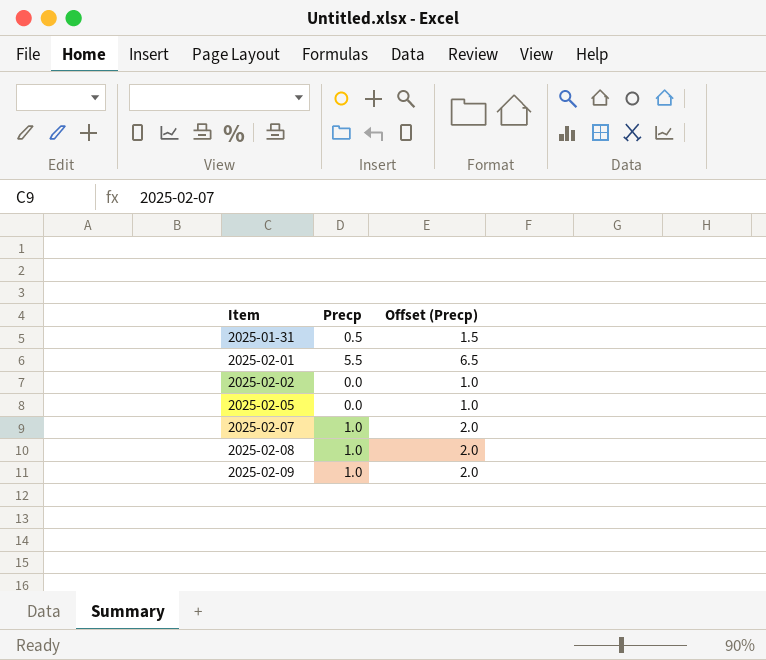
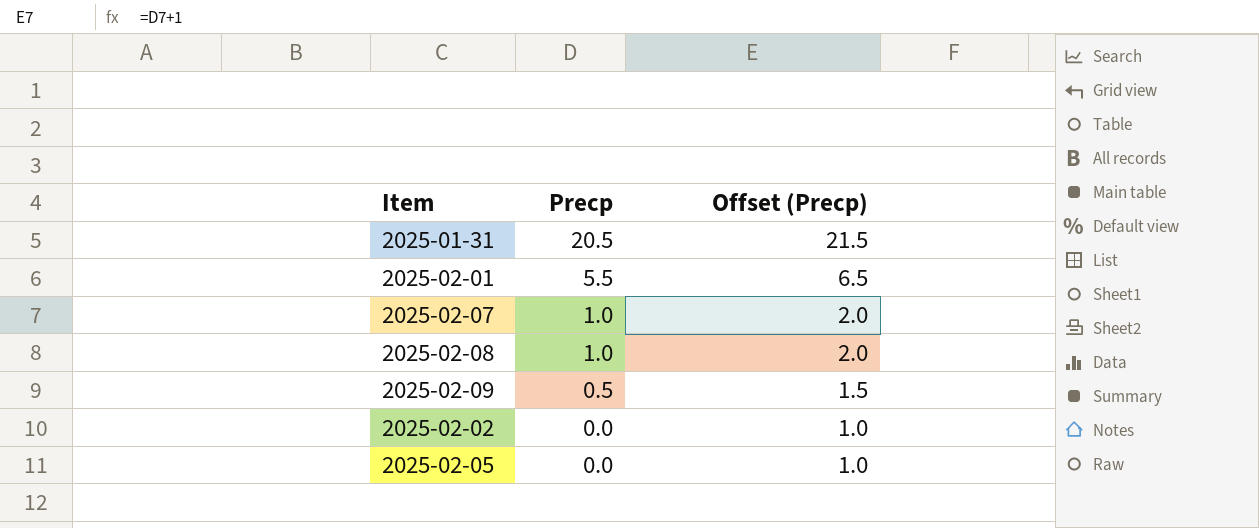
row order: Item ascending -> Precp descending
2025-01-31 | Precp: 0.5 -> 20.5
2025-01-31 | Offset (Precp): 1.5 -> 21.5
2025-02-09 | Precp: 1.0 -> 0.5
2025-02-09 | Offset (Precp): 2.0 -> 1.5

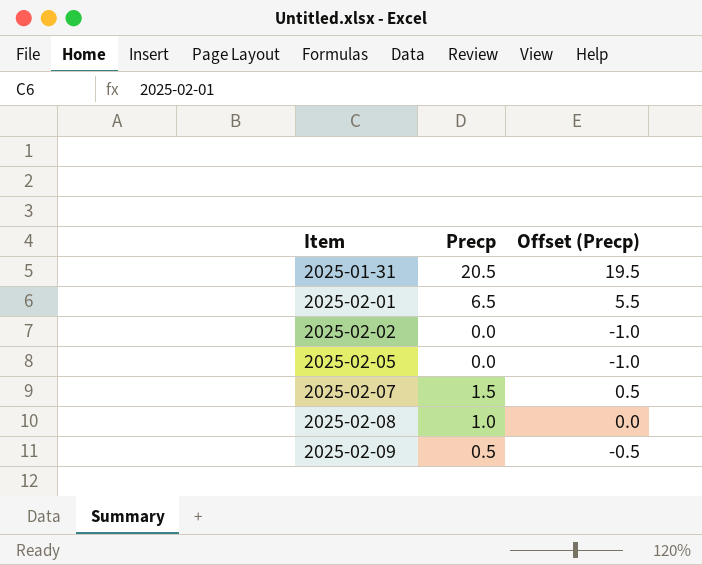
row order: Precp descending -> Item ascending
column Offset (Precp) | formula: [Precp] + 1 -> [Precp] - 1
2025-02-01 | Precp: 5.5 -> 6.5
2025-02-07 | Precp: 1.0 -> 1.5

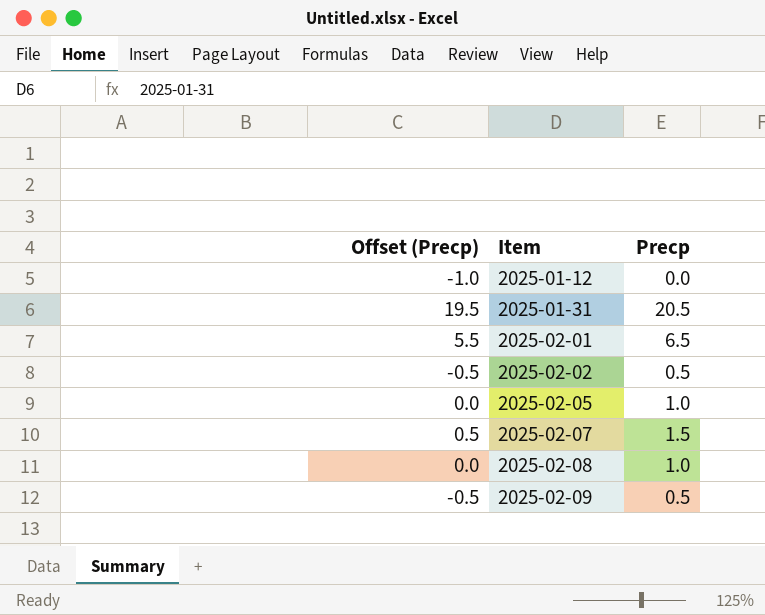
column Offset (Precp) | position: 3 -> 1
row 2025-01-12: none -> -1.0 | 0.0
2025-02-02 | Offset (Precp): -1.0 -> -0.5
2025-02-02 | Precp: 0.0 -> 0.5
2025-02-05 | Offset (Precp): -1.0 -> 0.0
2025-02-05 | Precp: 0.0 -> 1.0

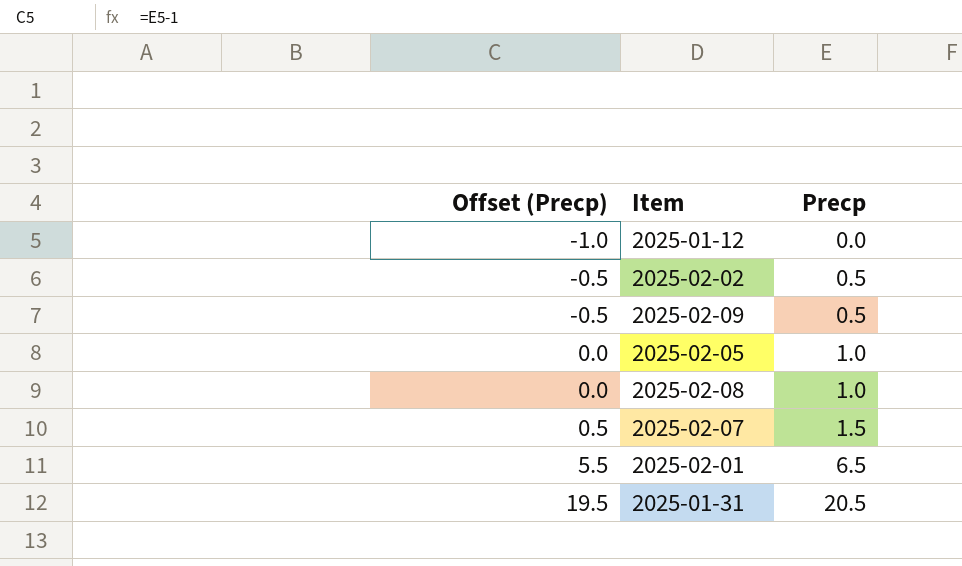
row order: Item ascending -> Offset (Precp) ascending

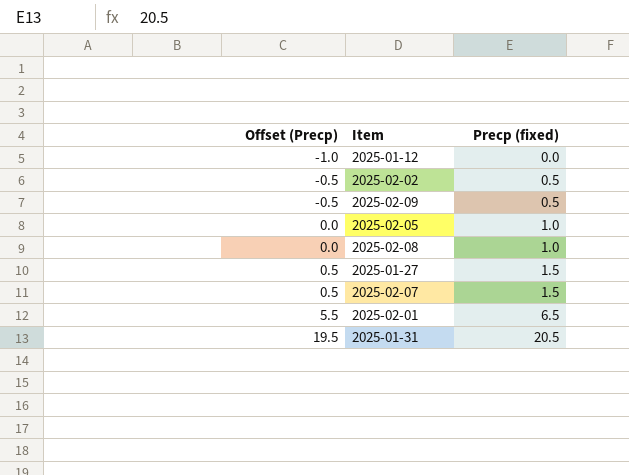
column name: Precp -> Precp (fixed)
row 2025-01-27: none -> 0.5 | 1.5

